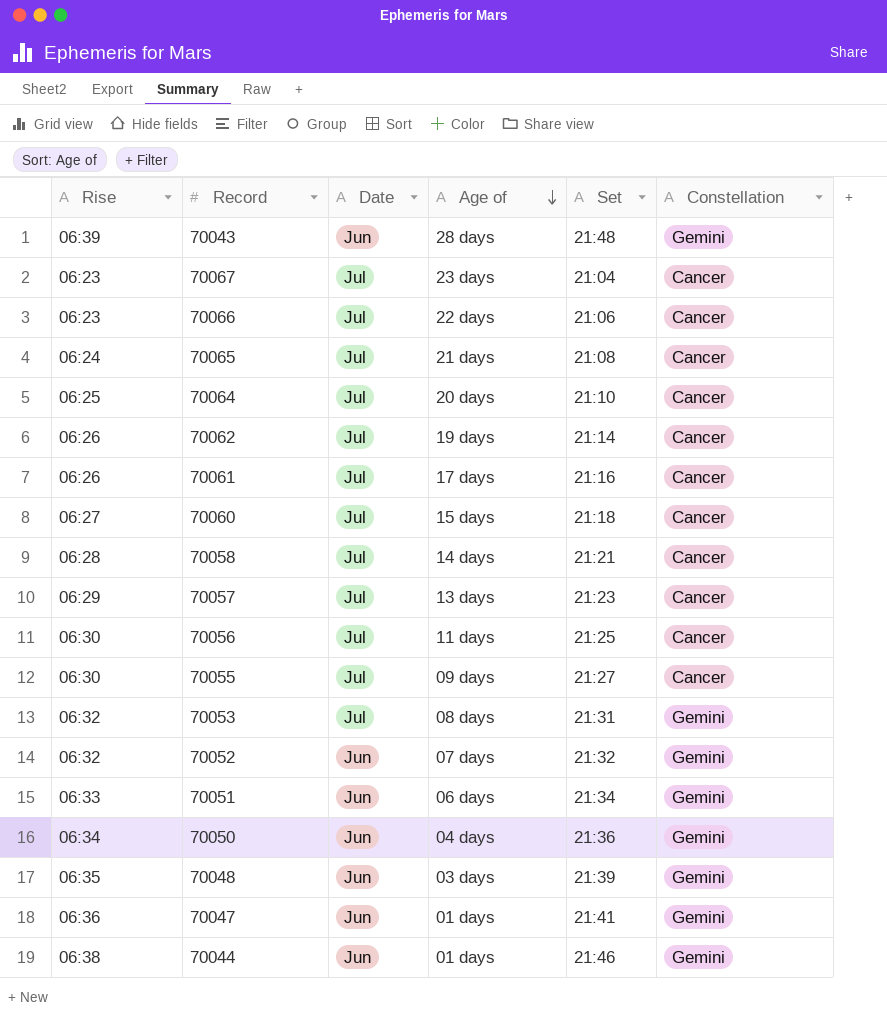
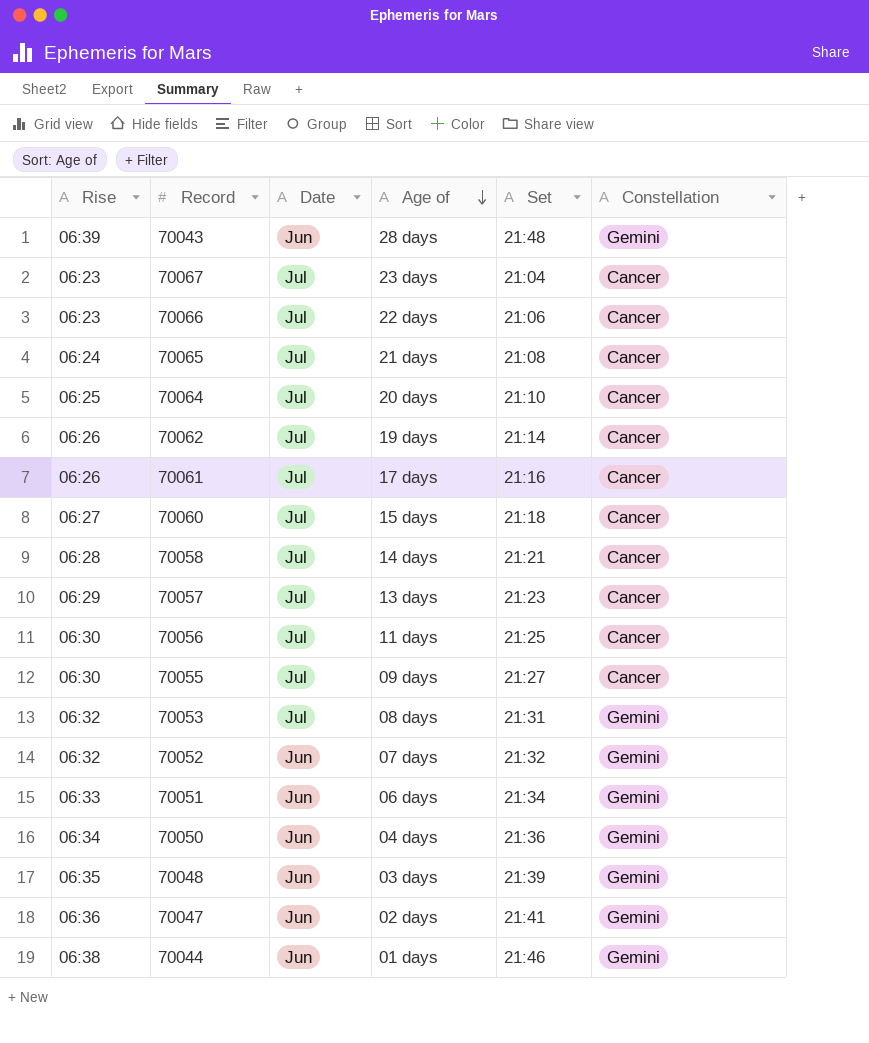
70047 | Age of: 01 days -> 02 days

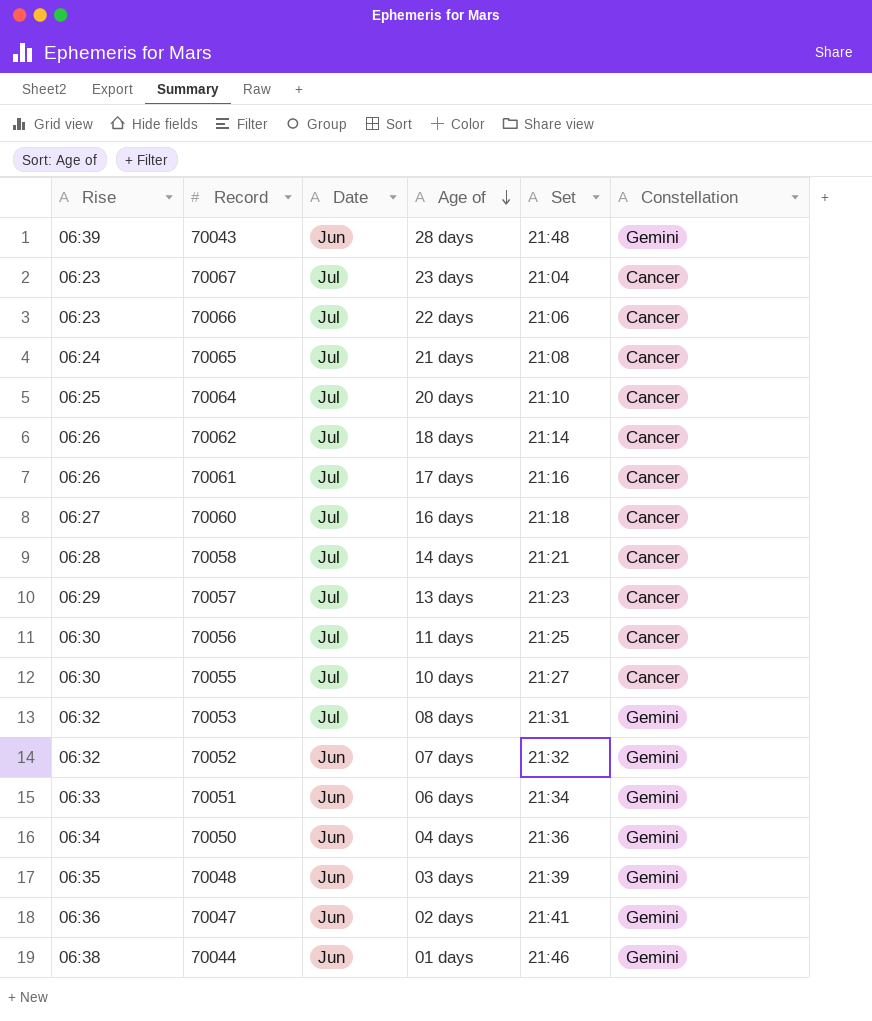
70062 | Age of: 19 days -> 18 days
70060 | Age of: 15 days -> 16 days
70055 | Age of: 09 days -> 10 days

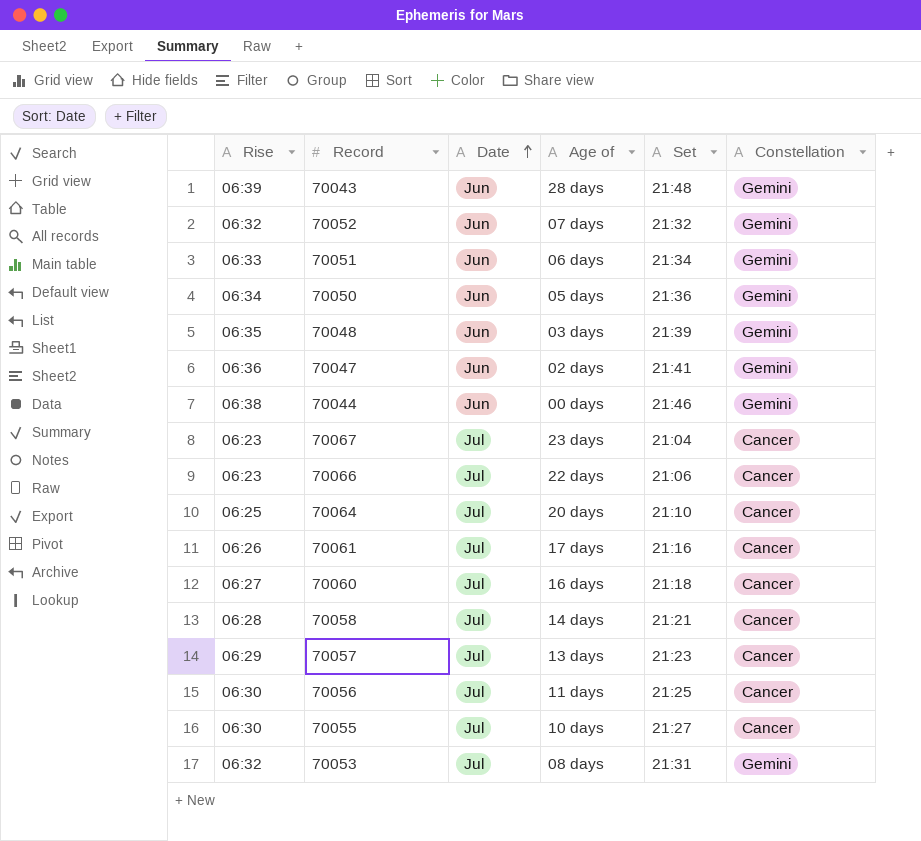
row order: Age of descending -> Date ascending
row 70065: 06:24 | Jul | 21 days | 21:08 | Cancer -> none
row 70062: 06:26 | Jul | 18 days | 21:14 | Cancer -> none
70050 | Age of: 04 days -> 05 days
70044 | Age of: 01 days -> 00 days

